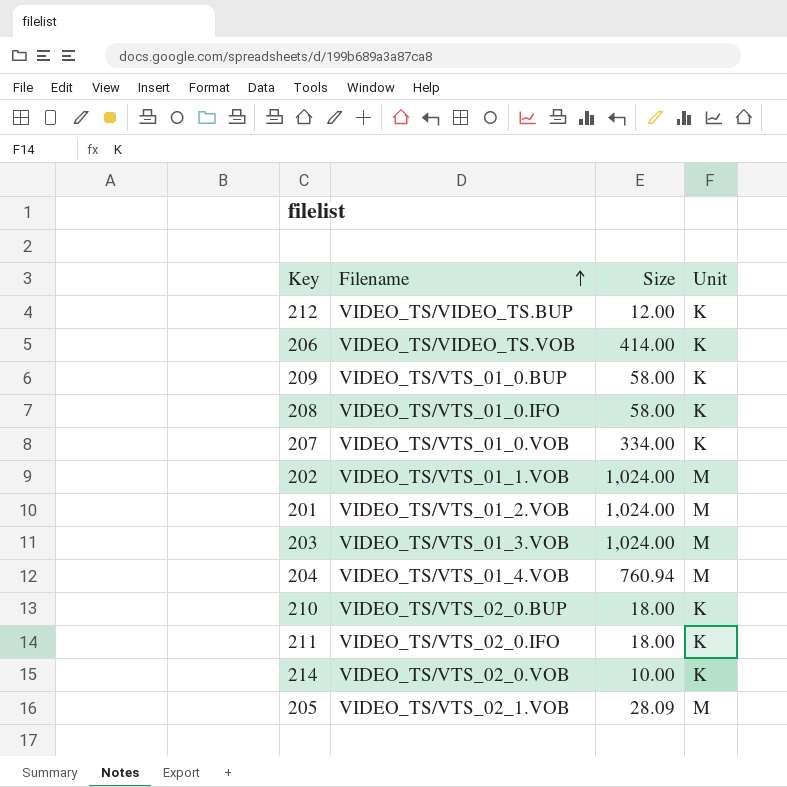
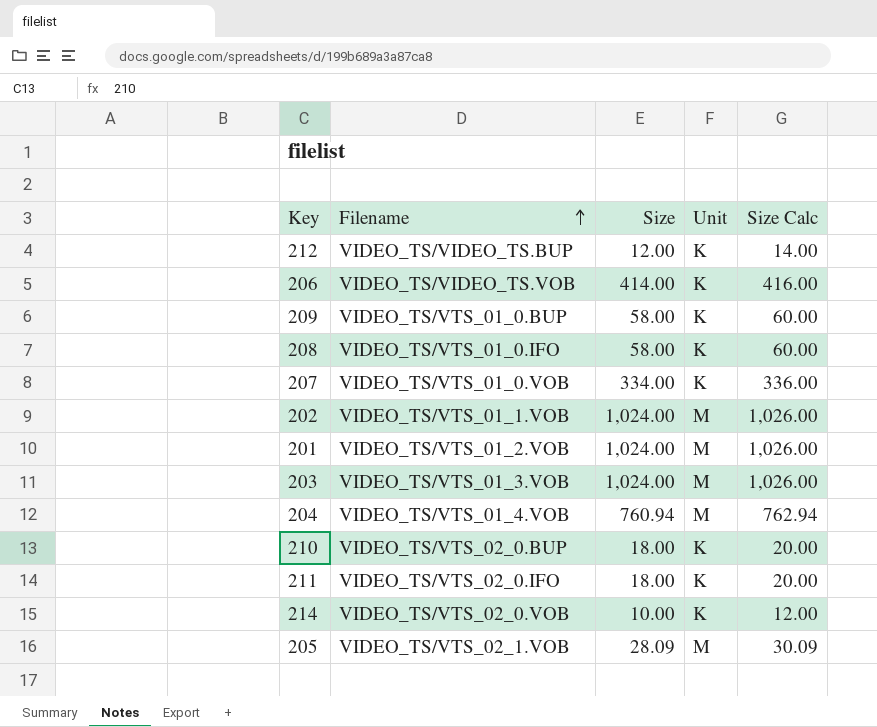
column Size Calc | formula: none -> [Size] + 2

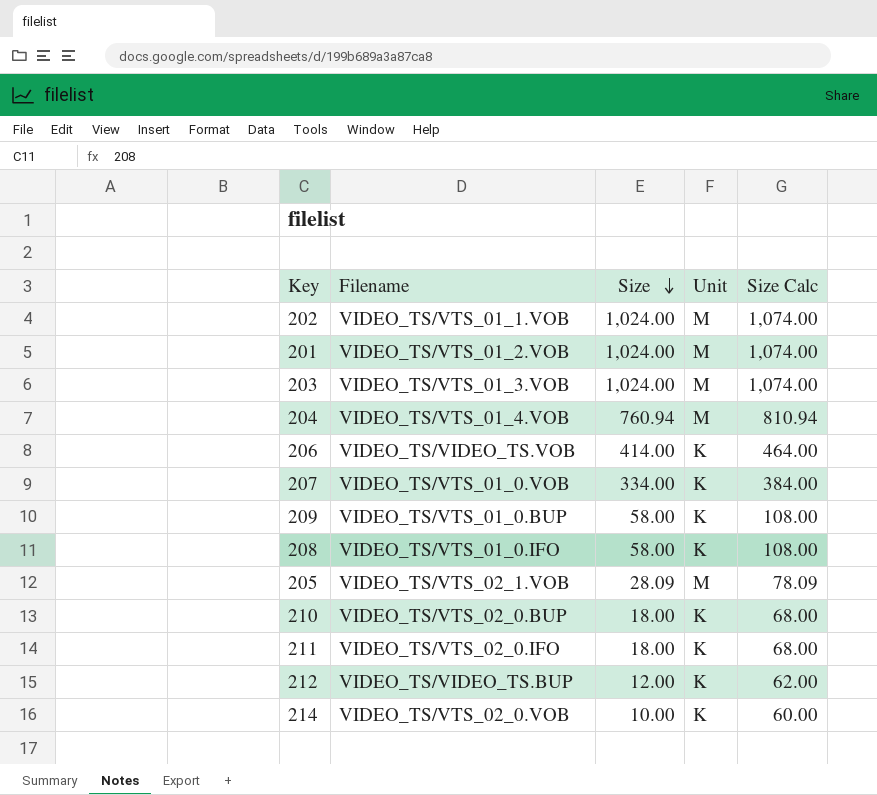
row order: Filename ascending -> Size descending
column Size Calc | formula: [Size] + 2 -> [Size] + 50

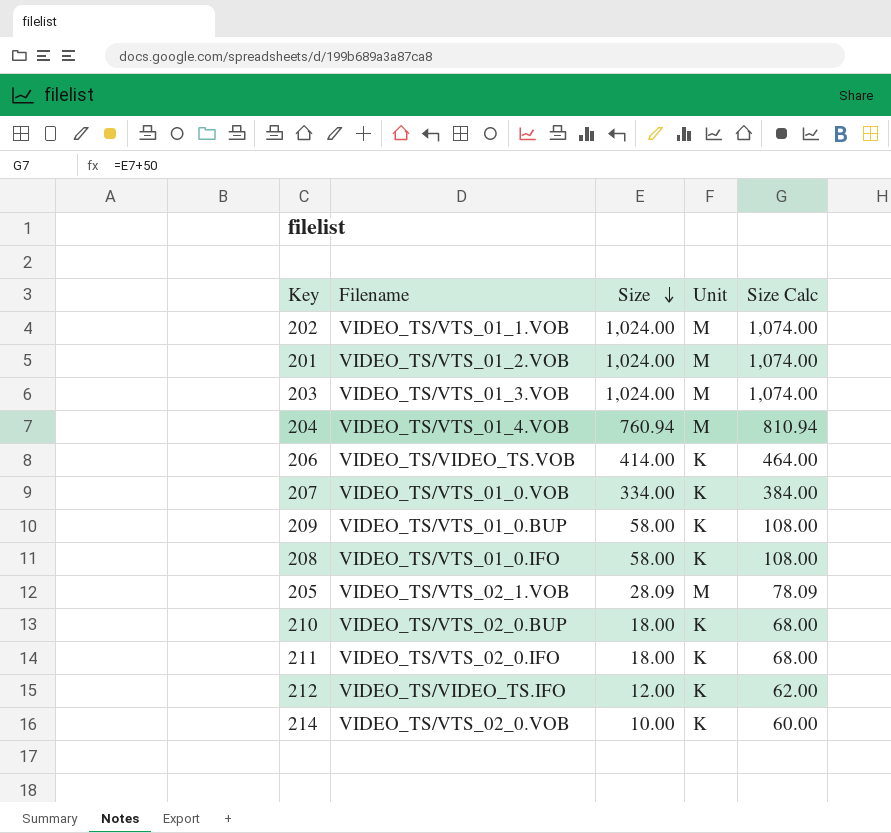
212 | Filename: VIDEO_TS/VIDEO_TS.BUP -> VIDEO_TS/VIDEO_TS.IFO

